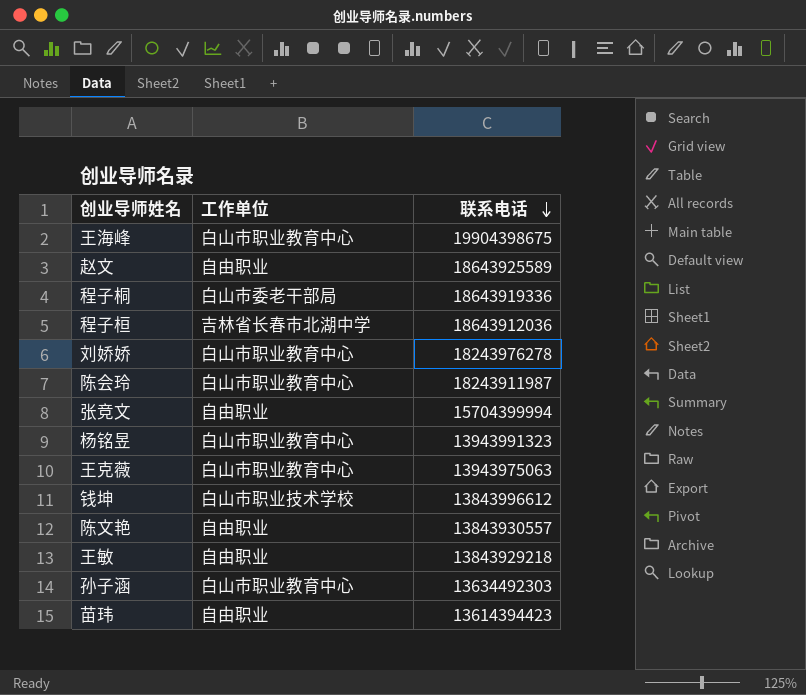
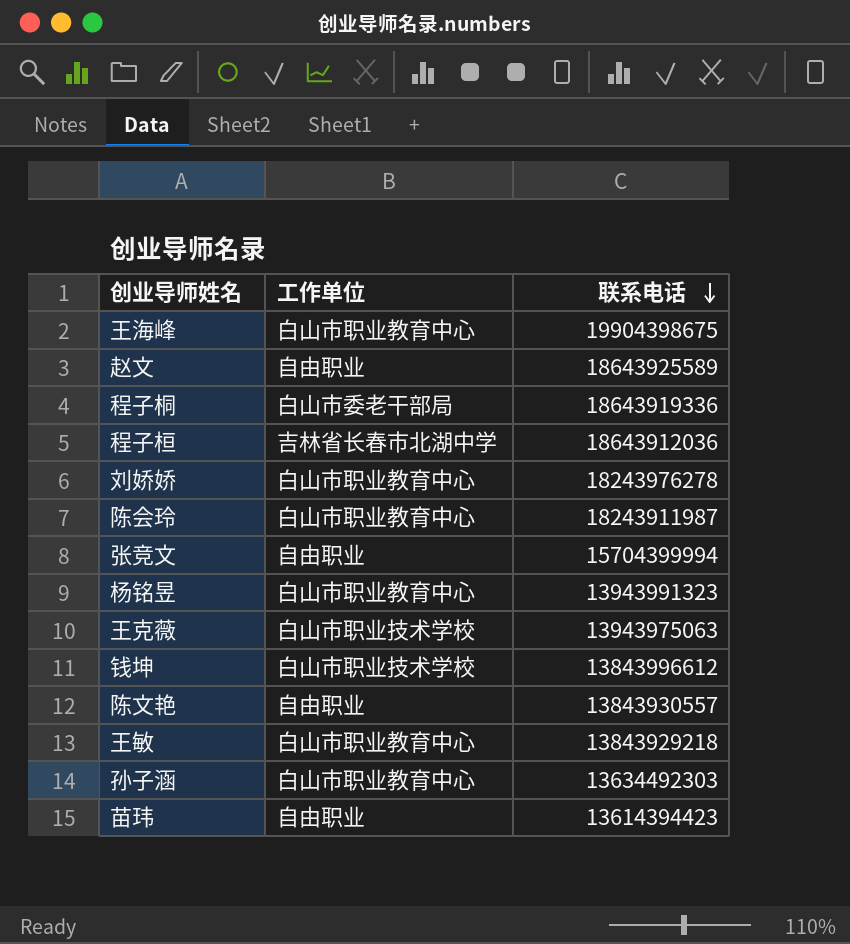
王克薇 | 工作单位: 白山市职业教育中心 -> 白山市职业技术学校
王敏 | 工作单位: 自由职业 -> 白山市职业教育中心

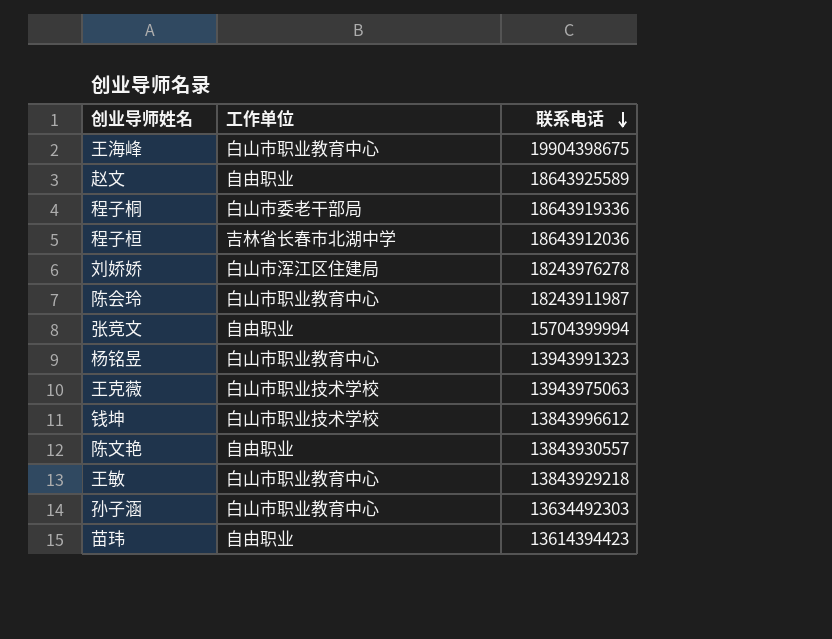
刘娇娇 | 工作单位: 白山市职业教育中心 -> 白山市浑江区住建局

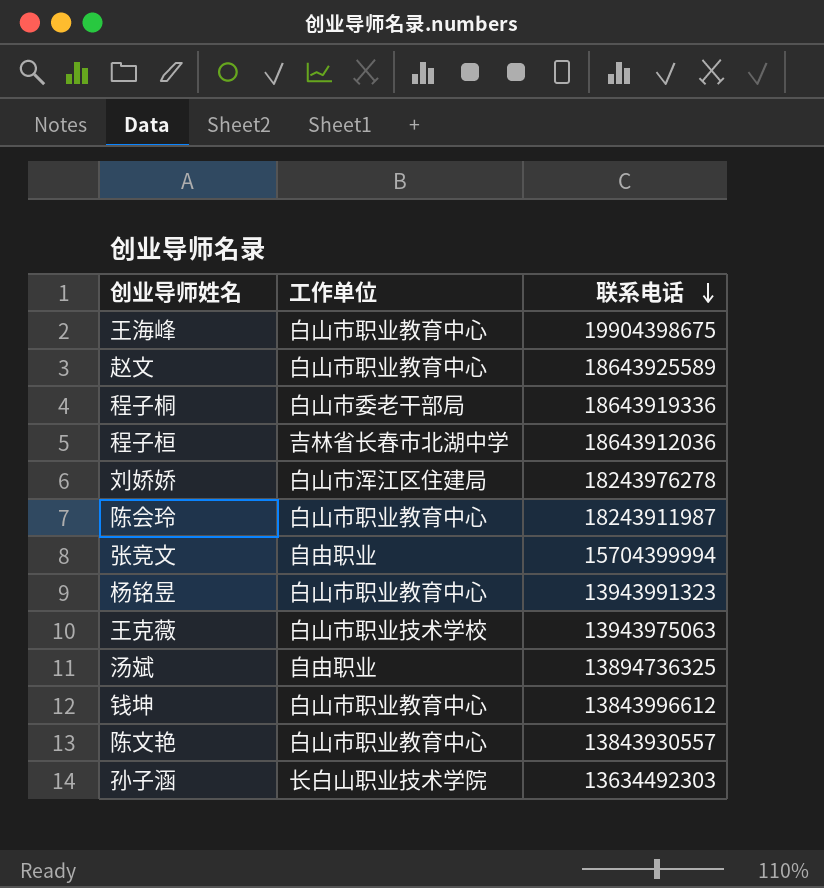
row 王敏: 白山市职业教育中心 | 13843929218 -> none
row 苗玮: 自由职业 | 13614394423 -> none
赵文 | 工作单位: 自由职业 -> 白山市职业教育中心
row 汤斌: none -> 自由职业 | 13894736325
钱坤 | 工作单位: 白山市职业技术学校 -> 白山市职业教育中心
陈文艳 | 工作单位: 自由职业 -> 白山市职业教育中心
孙子涵 | 工作单位: 白山市职业教育中心 -> 长白山职业技术学院

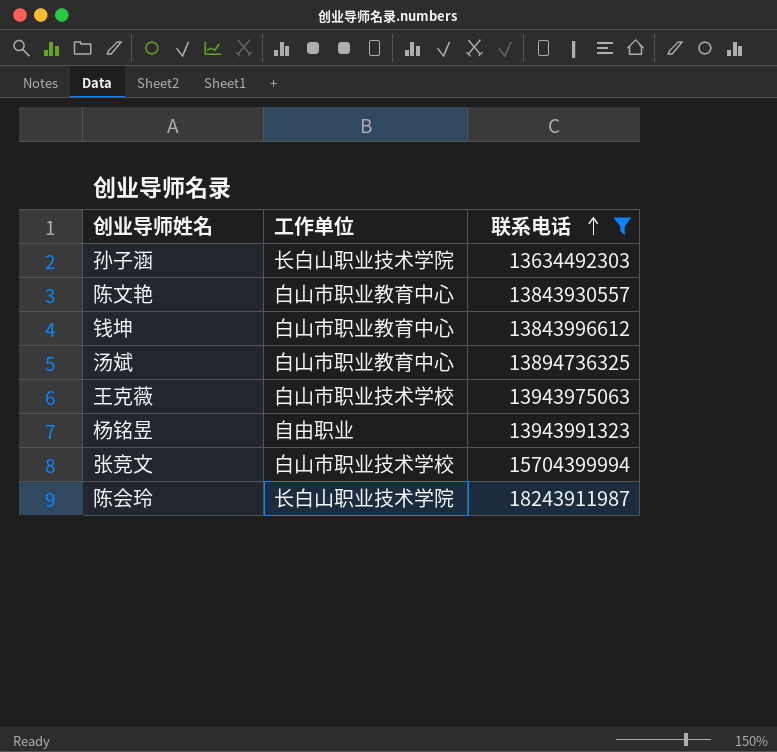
filter: none -> 联系电话 <= 18243911987
row order: 联系电话 descending -> 联系电话 ascending
汤斌 | 工作单位: 自由职业 -> 白山市职业教育中心
杨铭昱 | 工作单位: 白山市职业教育中心 -> 自由职业
张竞文 | 工作单位: 自由职业 -> 白山市职业技术学校
陈会玲 | 工作单位: 白山市职业教育中心 -> 长白山职业技术学院

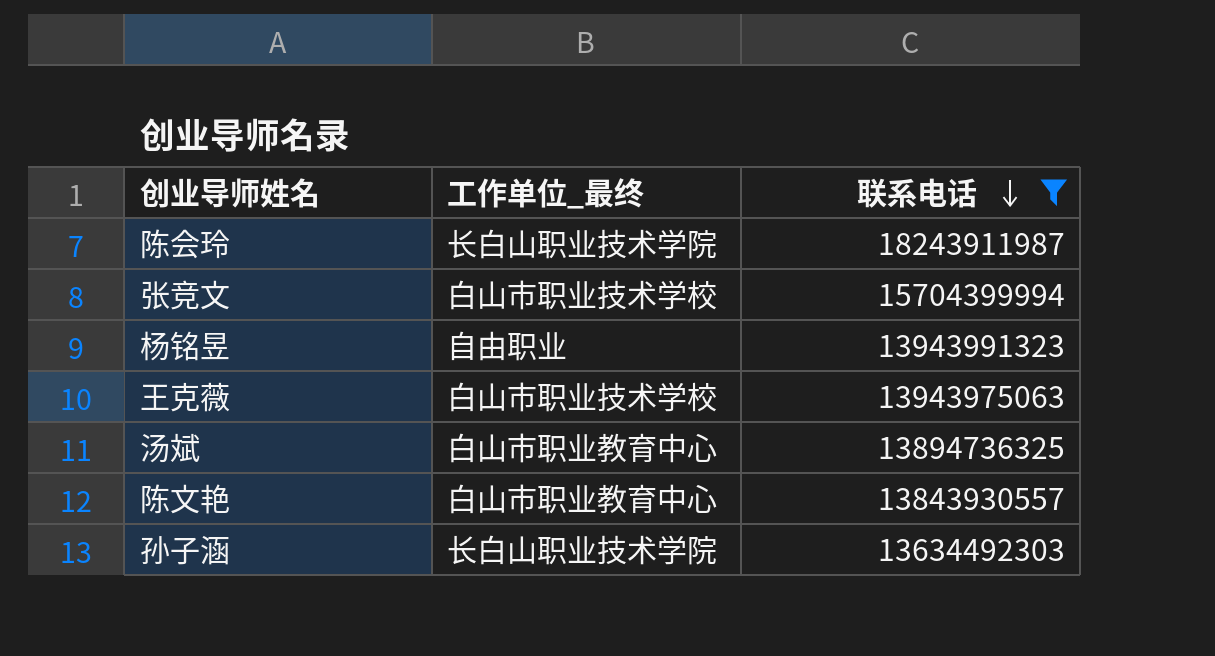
row order: 联系电话 ascending -> 联系电话 descending
column name: 工作单位 -> 工作单位_最终
row 钱坤: 白山市职业教育中心 | 13843996612 -> none

